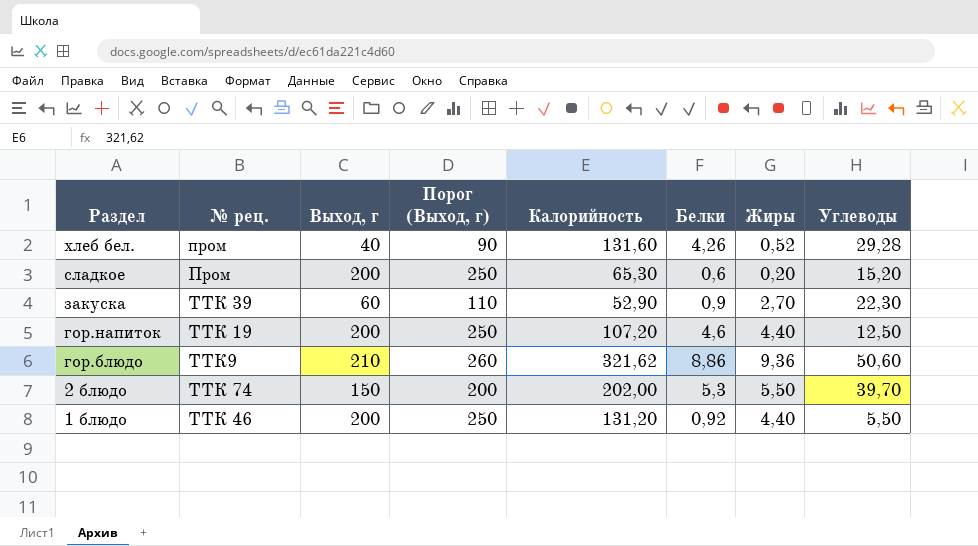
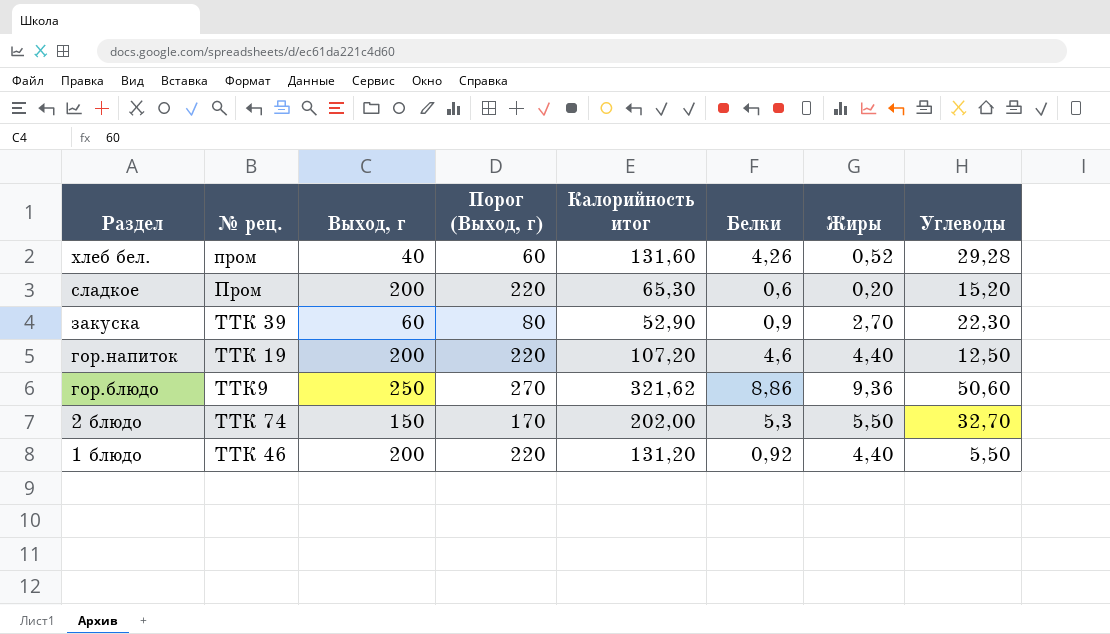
column Порог (Выход, г) | formula: [Выход, г] + 50 -> [Выход, г] + 20
column name: Калорийность -> Калорийность итог
гор.блюдо | Выход, г: 210 -> 250
2 блюдо | Углеводы: 39,70 -> 32,70

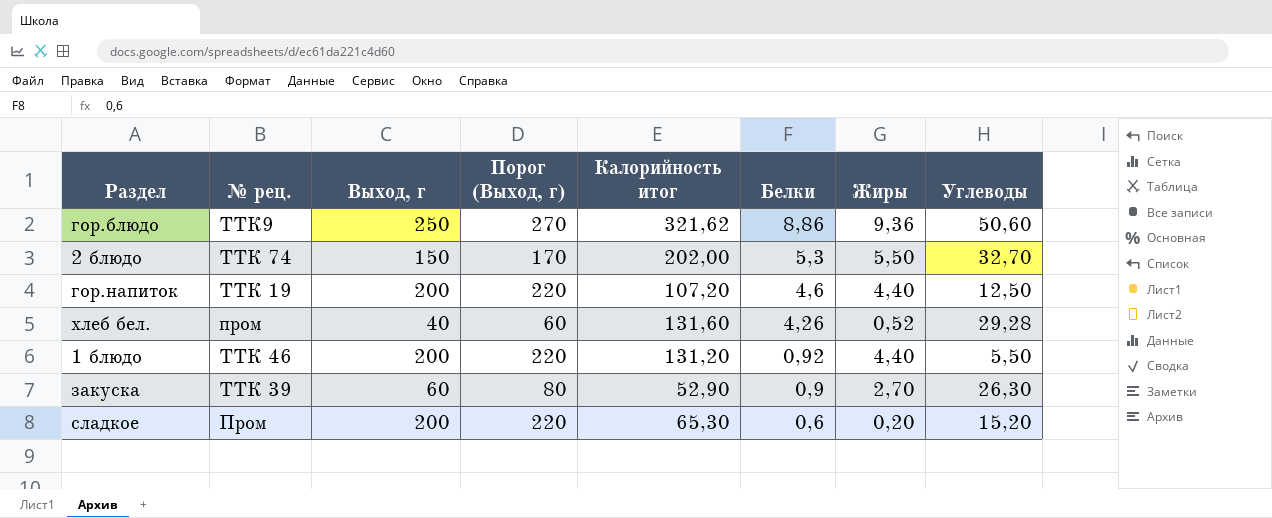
row order: Раздел descending -> Белки descending
закуска | Углеводы: 22,30 -> 26,30

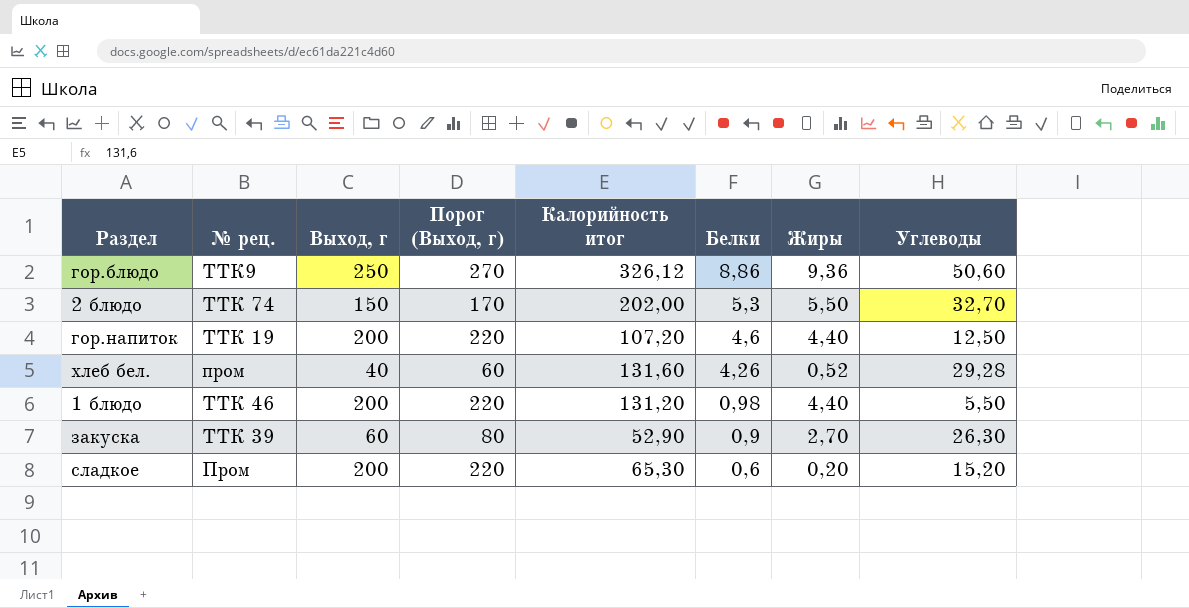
гор.блюдо | Калорийность итог: 321,62 -> 326,12
1 блюдо | Белки: 0,92 -> 0,98

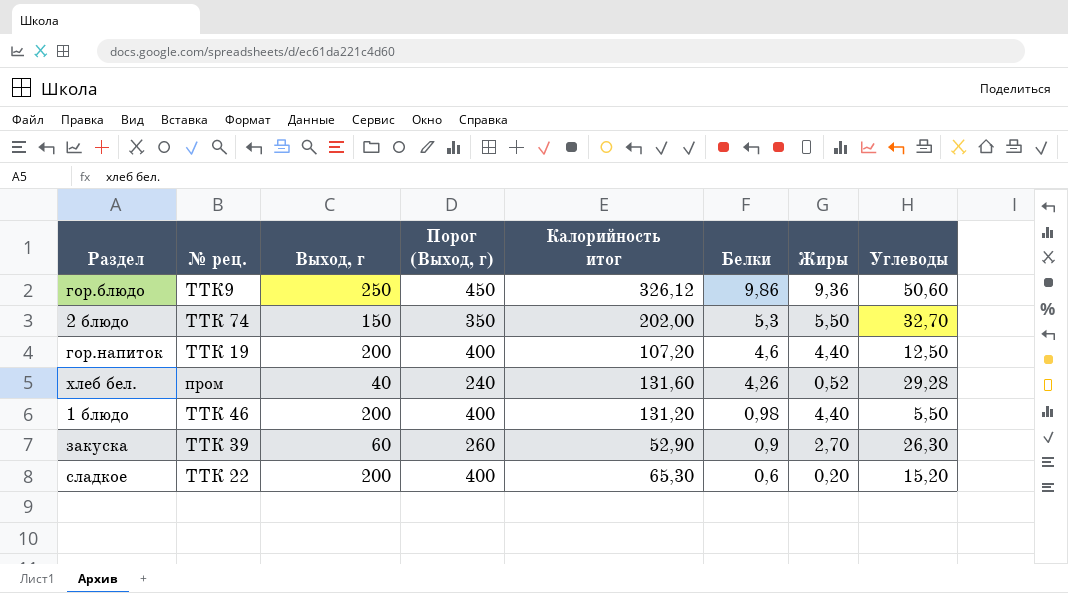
column Порог (Выход, г) | formula: [Выход, г] + 20 -> [Выход, г] + 200
гор.блюдо | Белки: 8,86 -> 9,86
сладкое | № рец.: Пром -> ТТК 22

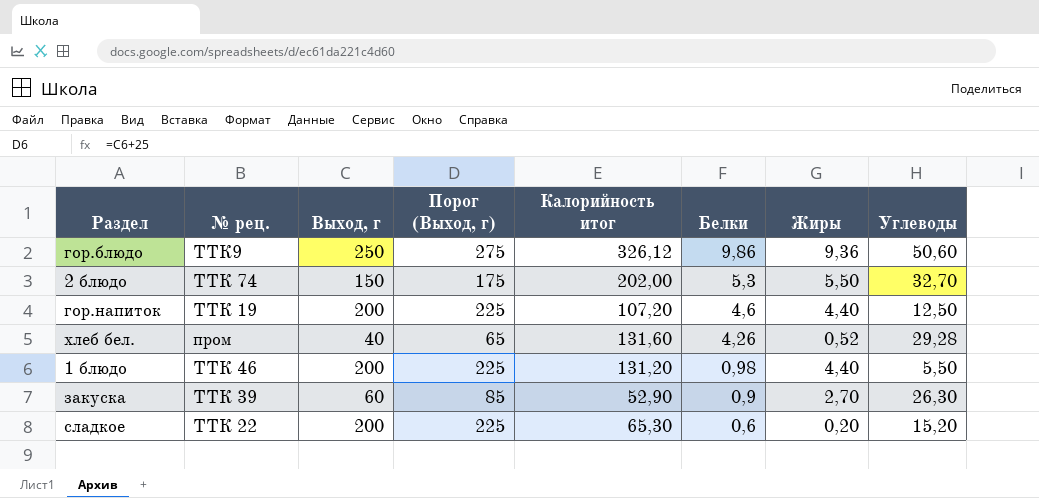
column Порог (Выход, г) | formula: [Выход, г] + 200 -> [Выход, г] + 25

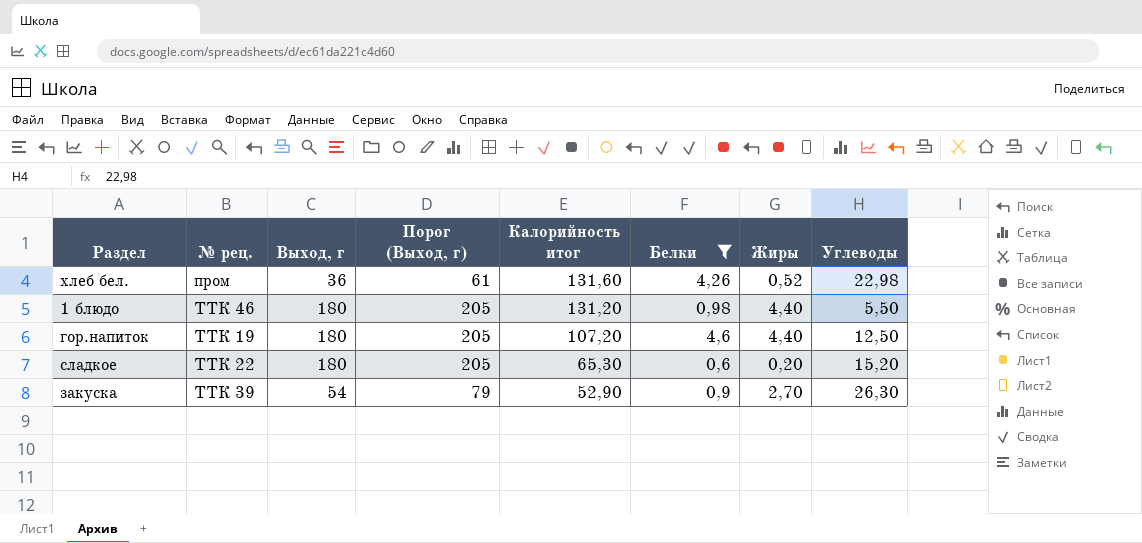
filter: none -> Белки <= 4,6
row order: Белки descending -> Калорийность итог descending
хлеб бел. | Выход, г: 40 -> 36
хлеб бел. | Порог (Выход, г): 65 -> 61
хлеб бел. | Углеводы: 29,28 -> 22,98
1 блюдо | Выход, г: 200 -> 180
1 блюдо | Порог (Выход, г): 225 -> 205
гор.напиток | Выход, г: 200 -> 180
гор.напиток | Порог (Выход, г): 225 -> 205
сладкое | Выход, г: 200 -> 180
сладкое | Порог (Выход, г): 225 -> 205
закуска | Выход, г: 60 -> 54
закуска | Порог (Выход, г): 85 -> 79

